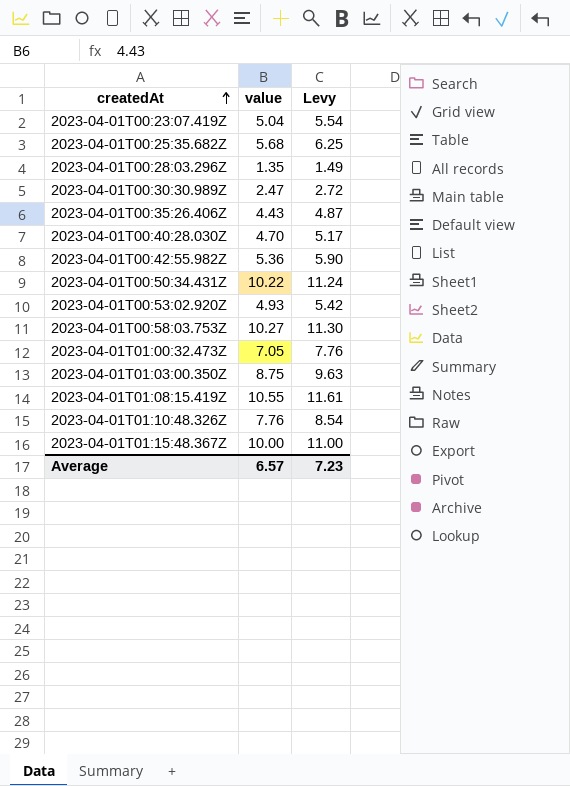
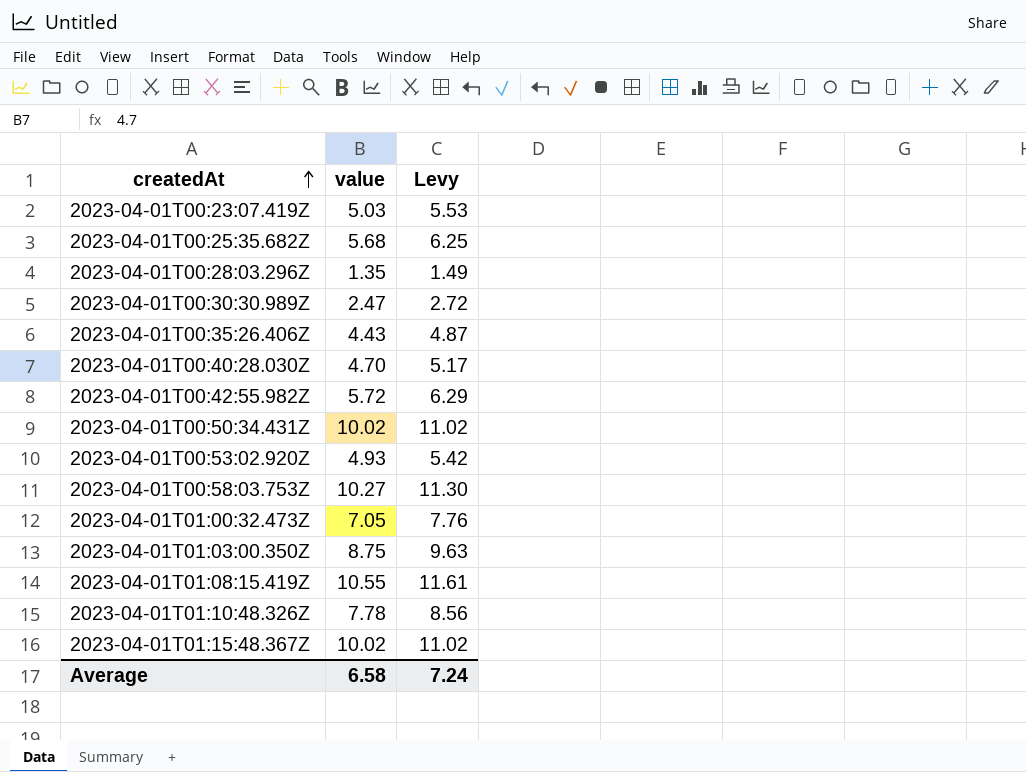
2023-04-01T00:23:07.419Z | value: 5.04 -> 5.03
2023-04-01T00:23:07.419Z | Levy: 5.54 -> 5.53
2023-04-01T00:42:55.982Z | value: 5.36 -> 5.72
2023-04-01T00:42:55.982Z | Levy: 5.90 -> 6.29
2023-04-01T00:50:34.431Z | value: 10.22 -> 10.02
2023-04-01T00:50:34.431Z | Levy: 11.24 -> 11.02
2023-04-01T01:10:48.326Z | value: 7.76 -> 7.78
2023-04-01T01:10:48.326Z | Levy: 8.54 -> 8.56
2023-04-01T01:15:48.367Z | value: 10.00 -> 10.02
2023-04-01T01:15:48.367Z | Levy: 11.00 -> 11.02
Average | value: 6.57 -> 6.58
Average | Levy: 7.23 -> 7.24

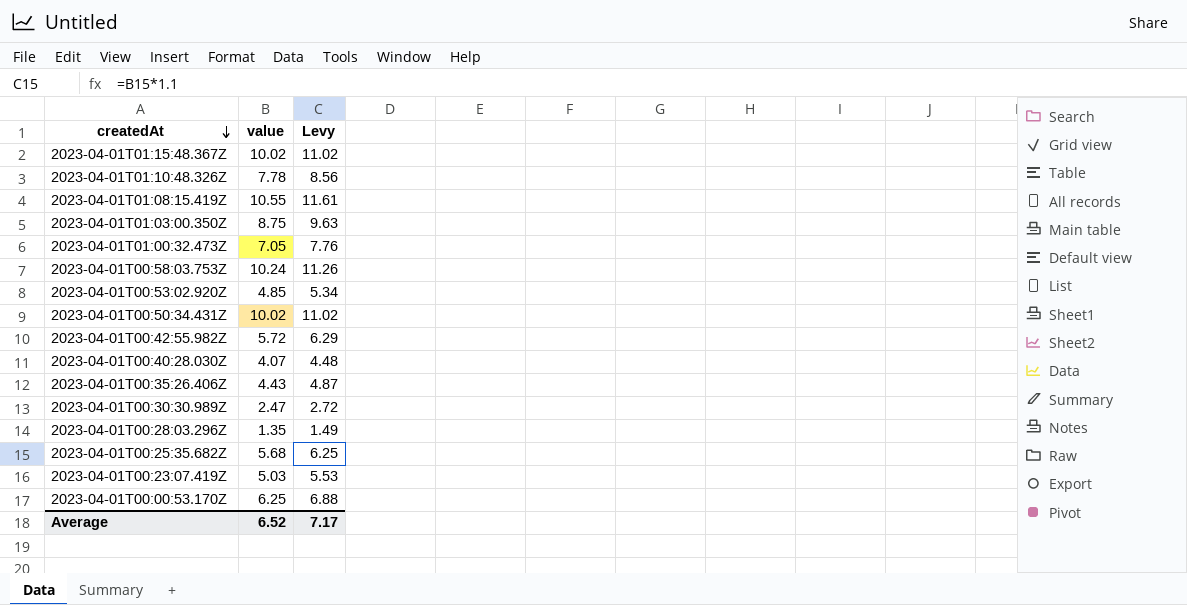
row order: createdAt ascending -> createdAt descending
2023-04-01T00:58:03.753Z | value: 10.27 -> 10.24
2023-04-01T00:58:03.753Z | Levy: 11.30 -> 11.26
2023-04-01T00:53:02.920Z | value: 4.93 -> 4.85
2023-04-01T00:53:02.920Z | Levy: 5.42 -> 5.34
2023-04-01T00:40:28.030Z | value: 4.70 -> 4.07
2023-04-01T00:40:28.030Z | Levy: 5.17 -> 4.48
row 2023-04-01T00:00:53.170Z: none -> 6.25 | 6.88
Average | value: 6.58 -> 6.52
Average | Levy: 7.24 -> 7.17

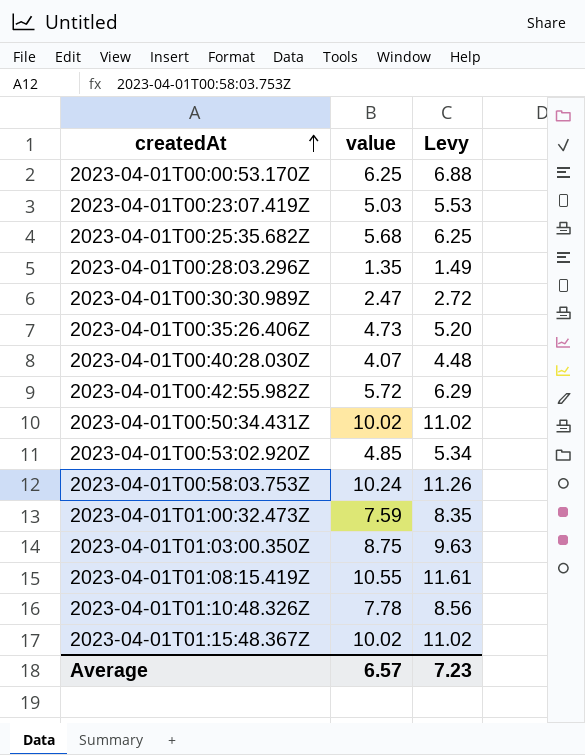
row order: createdAt descending -> createdAt ascending
2023-04-01T00:35:26.406Z | value: 4.43 -> 4.73
2023-04-01T00:35:26.406Z | Levy: 4.87 -> 5.20
2023-04-01T01:00:32.473Z | value: 7.05 -> 7.59
2023-04-01T01:00:32.473Z | Levy: 7.76 -> 8.35
Average | value: 6.52 -> 6.57
Average | Levy: 7.17 -> 7.23

